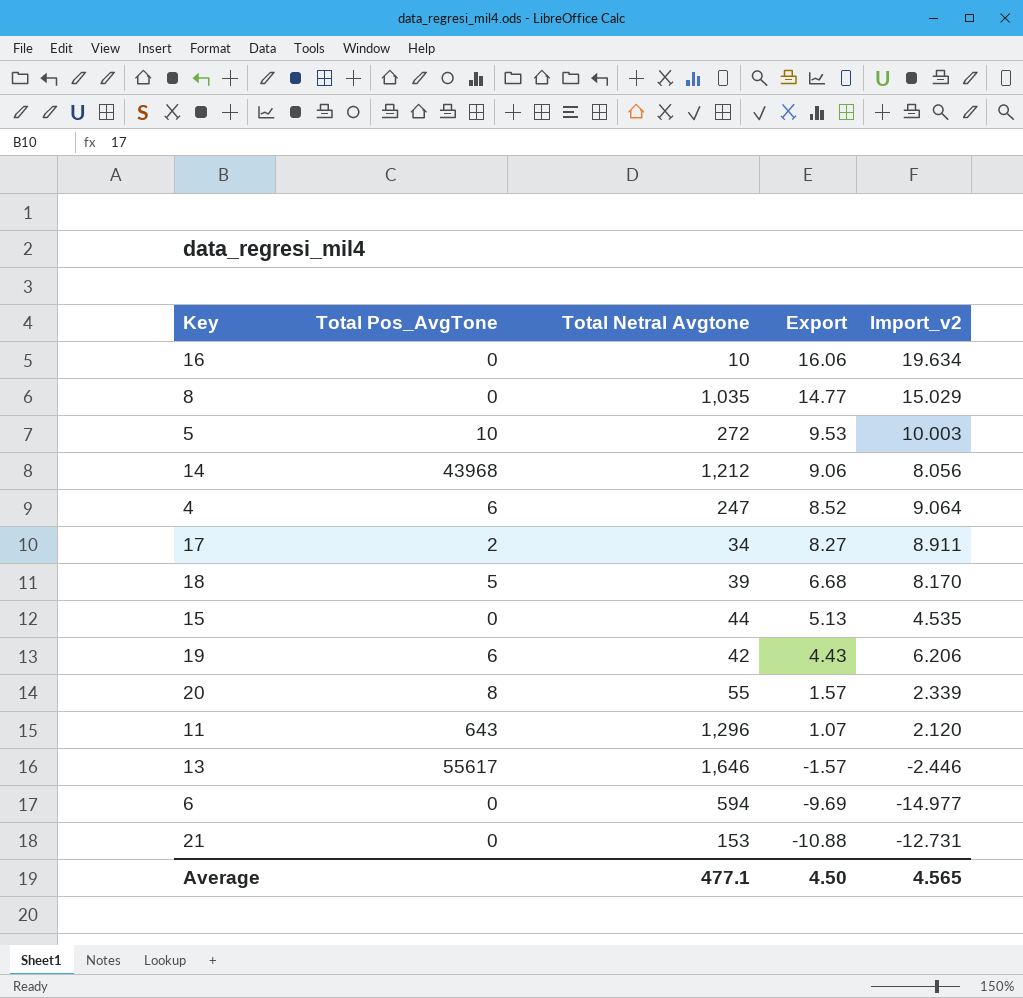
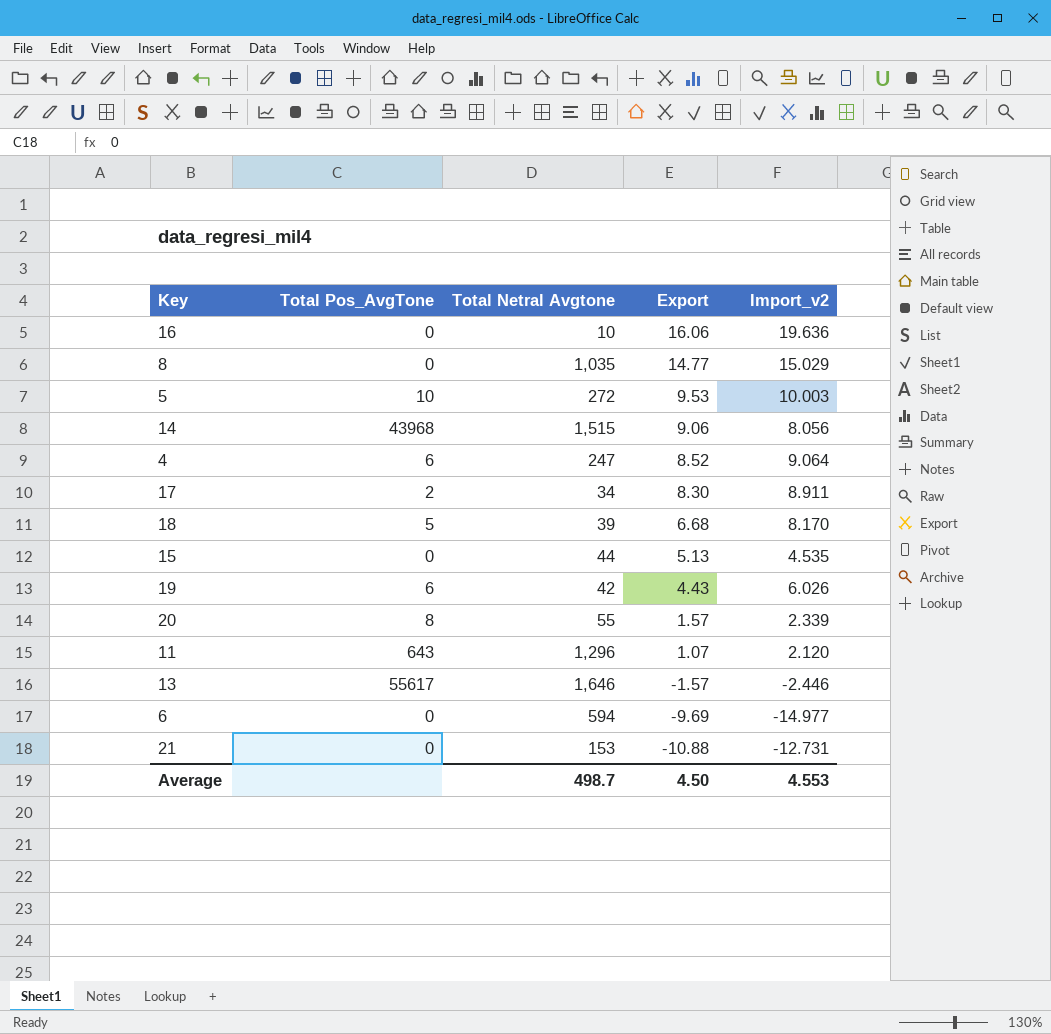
16 | Import_v2: 19.634 -> 19.636
14 | Total Netral Avgtone: 1,212 -> 1,515
17 | Export: 8.27 -> 8.30
19 | Import_v2: 6.206 -> 6.026
Average | Total Netral Avgtone: 477.1 -> 498.7
Average | Import_v2: 4.565 -> 4.553

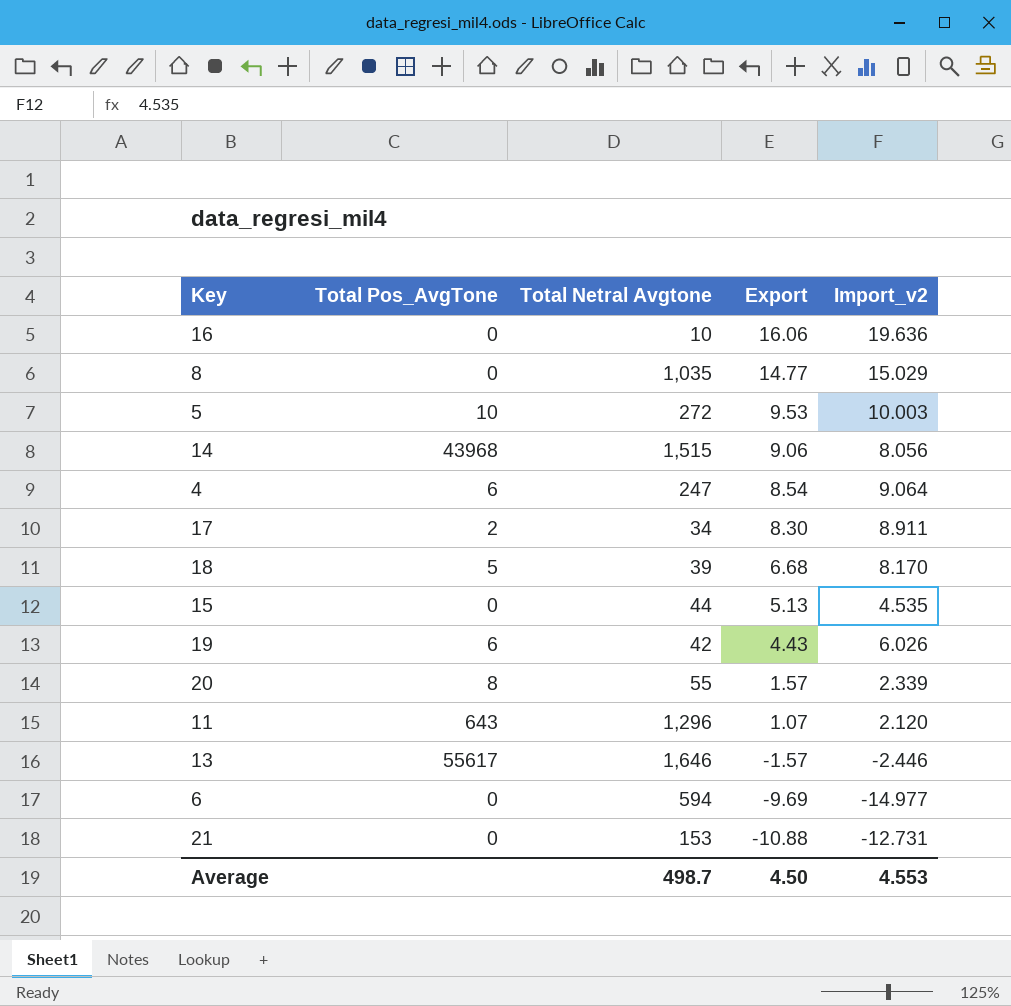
4 | Export: 8.52 -> 8.54

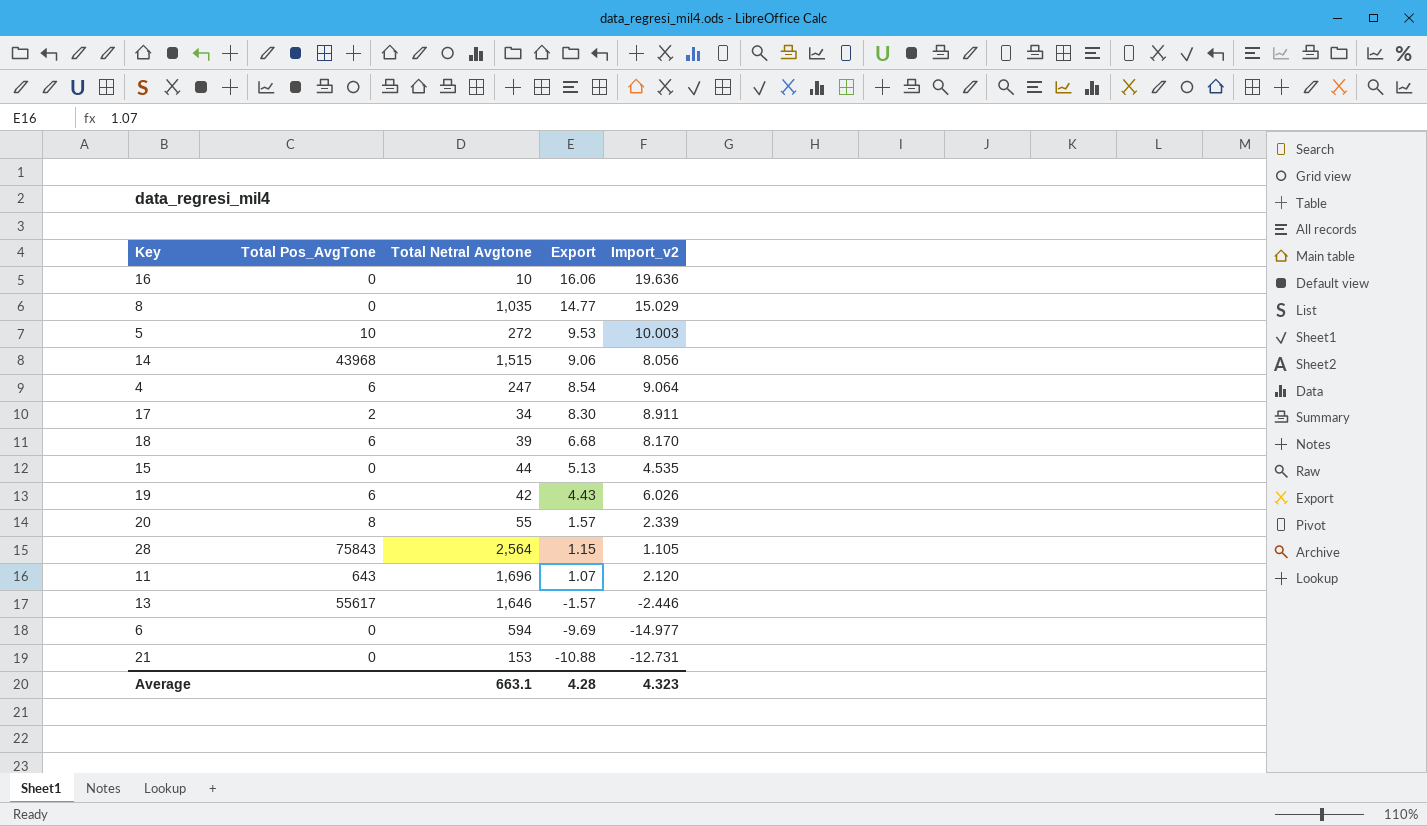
18 | Total Pos_AvgTone: 5 -> 6
row 28: none -> 75843 | 2,564 | 1.15 | 1.105
11 | Total Netral Avgtone: 1,296 -> 1,696
Average | Total Netral Avgtone: 498.7 -> 663.1
Average | Export: 4.50 -> 4.28
Average | Import_v2: 4.553 -> 4.323

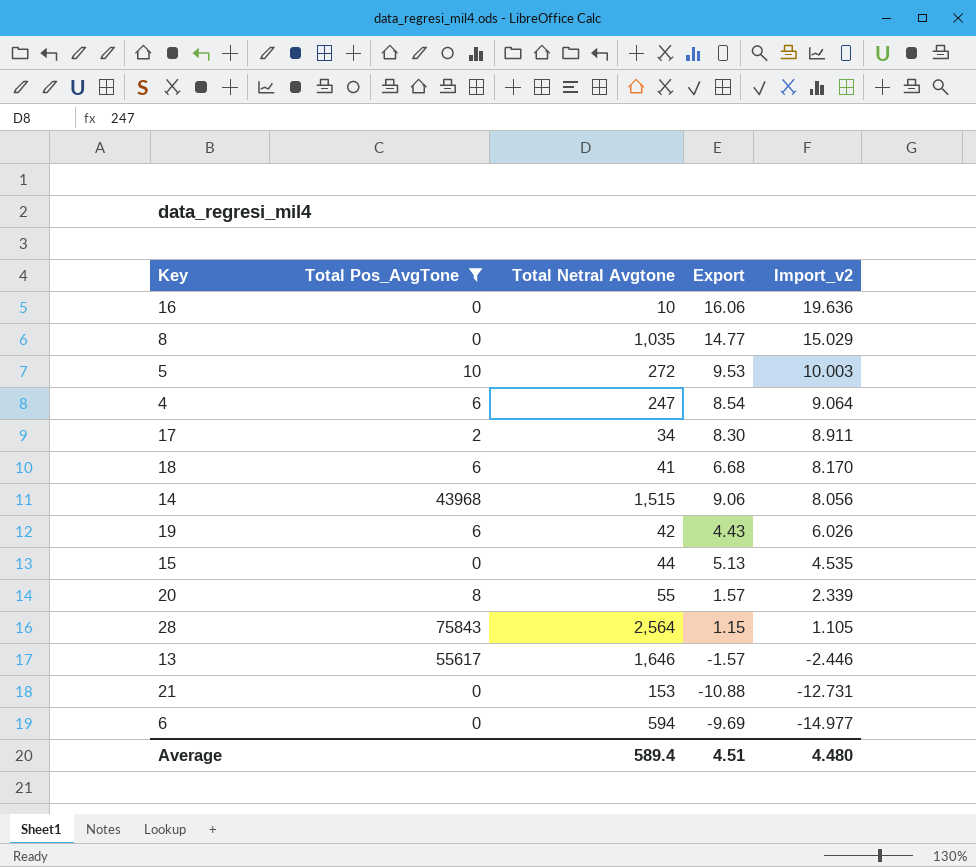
filter: none -> Total Pos_AvgTone != 643
row order: Export descending -> Import_v2 descending
18 | Total Netral Avgtone: 39 -> 41
Average | Total Netral Avgtone: 663.1 -> 589.4
Average | Export: 4.28 -> 4.51
Average | Import_v2: 4.323 -> 4.480

